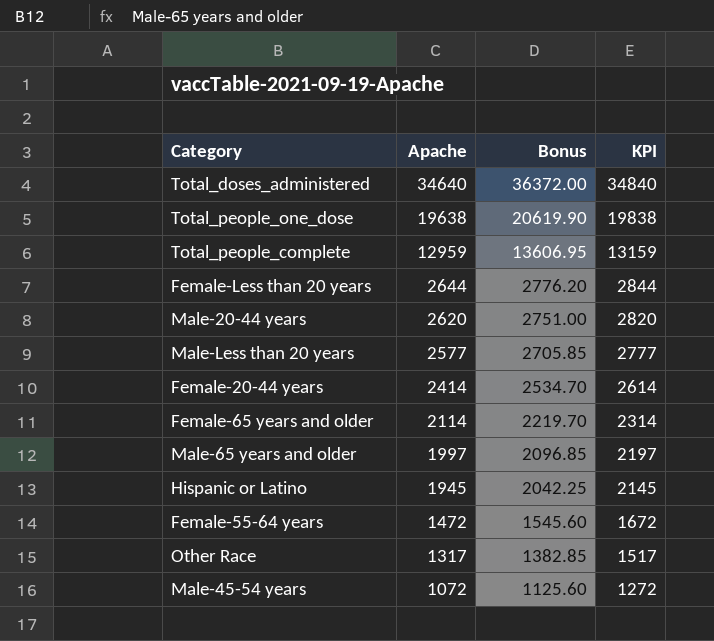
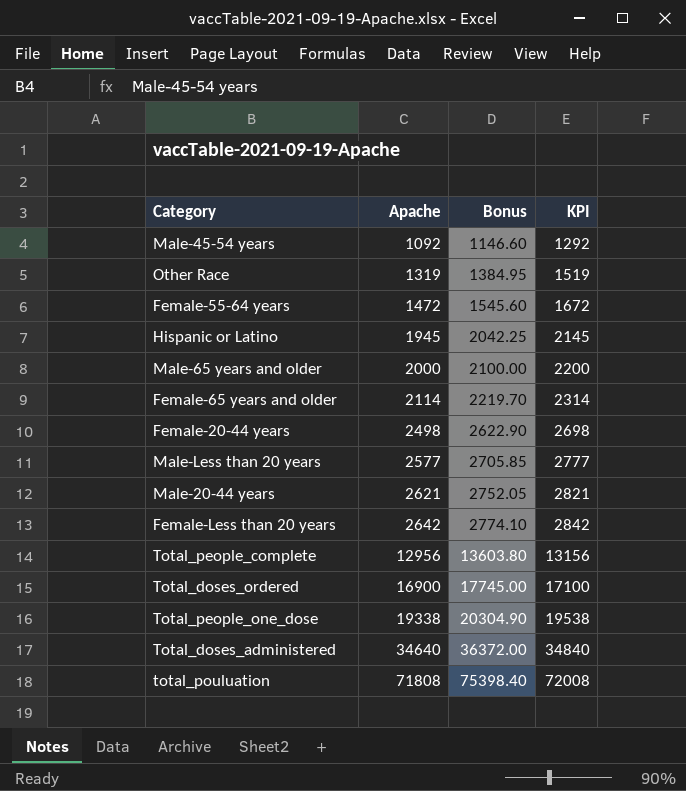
row order: Apache descending -> Apache ascending
Male-45-54 years | Apache: 1072 -> 1092
Male-45-54 years | Bonus: 1125.60 -> 1146.60
Male-45-54 years | KPI: 1272 -> 1292
Other Race | Apache: 1317 -> 1319
Other Race | Bonus: 1382.85 -> 1384.95
Other Race | KPI: 1517 -> 1519
Male-65 years and older | Apache: 1997 -> 2000
Male-65 years and older | Bonus: 2096.85 -> 2100.00
Male-65 years and older | KPI: 2197 -> 2200
Female-20-44 years | Apache: 2414 -> 2498
Female-20-44 years | Bonus: 2534.70 -> 2622.90
Female-20-44 years | KPI: 2614 -> 2698
Male-20-44 years | Apache: 2620 -> 2621
Male-20-44 years | Bonus: 2751.00 -> 2752.05
Male-20-44 years | KPI: 2820 -> 2821
Female-Less than 20 years | Apache: 2644 -> 2642
Female-Less than 20 years | Bonus: 2776.20 -> 2774.10
Female-Less than 20 years | KPI: 2844 -> 2842
Total_people_complete | Apache: 12959 -> 12956
Total_people_complete | Bonus: 13606.95 -> 13603.80
Total_people_complete | KPI: 13159 -> 13156
row Total_doses_ordered: none -> 16900 | 17745.00 | 17100
Total_people_one_dose | Apache: 19638 -> 19338
Total_people_one_dose | Bonus: 20619.90 -> 20304.90
Total_people_one_dose | KPI: 19838 -> 19538
row total_pouluation: none -> 71808 | 75398.40 | 72008

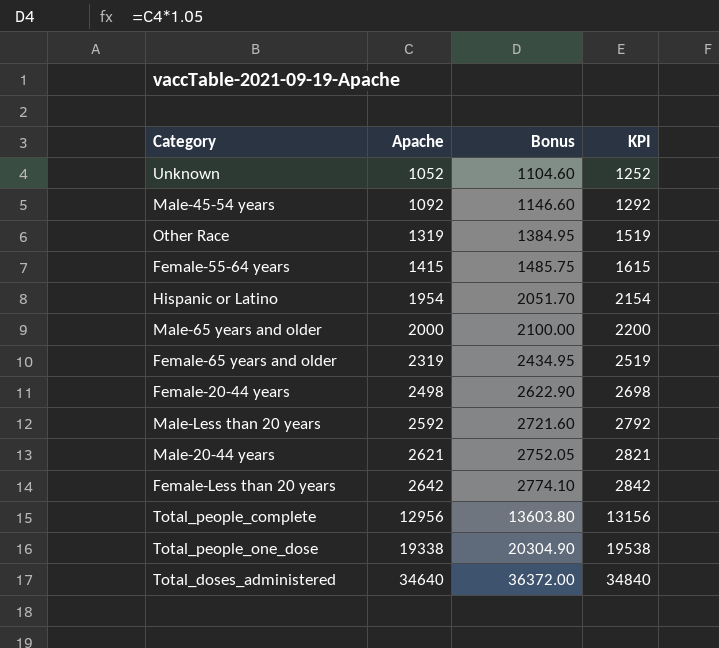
row Total_doses_ordered: 16900 | 17745.00 | 17100 -> none
row total_pouluation: 71808 | 75398.40 | 72008 -> none
row Unknown: none -> 1052 | 1104.60 | 1252
Female-55-64 years | Apache: 1472 -> 1415
Female-55-64 years | Bonus: 1545.60 -> 1485.75
Female-55-64 years | KPI: 1672 -> 1615
Hispanic or Latino | Apache: 1945 -> 1954
Hispanic or Latino | Bonus: 2042.25 -> 2051.70
Hispanic or Latino | KPI: 2145 -> 2154
Female-65 years and older | Apache: 2114 -> 2319
Female-65 years and older | Bonus: 2219.70 -> 2434.95
Female-65 years and older | KPI: 2314 -> 2519
Male-Less than 20 years | Apache: 2577 -> 2592
Male-Less than 20 years | Bonus: 2705.85 -> 2721.60
Male-Less than 20 years | KPI: 2777 -> 2792

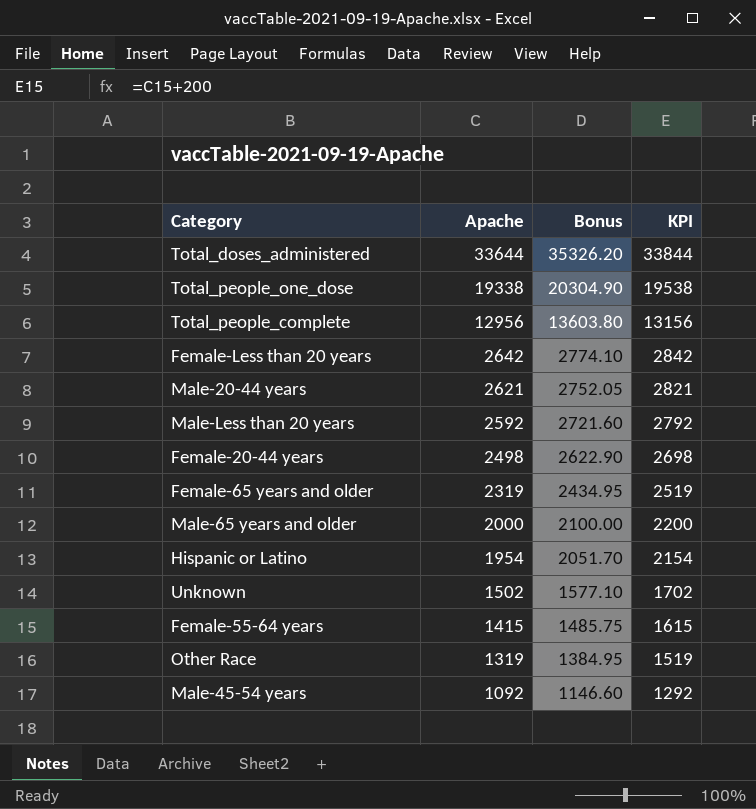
row order: Apache ascending -> Apache descending
Total_doses_administered | Apache: 34640 -> 33644
Total_doses_administered | Bonus: 36372.00 -> 35326.20
Total_doses_administered | KPI: 34840 -> 33844
Unknown | Apache: 1052 -> 1502
Unknown | Bonus: 1104.60 -> 1577.10
Unknown | KPI: 1252 -> 1702

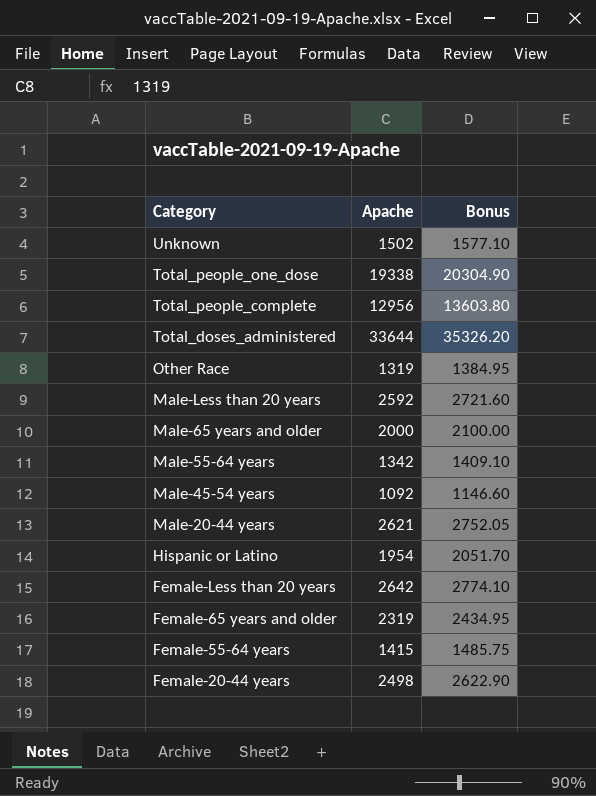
row order: Apache descending -> Category descending
column KPI | formula: [Apache] + 200 -> none
row Male-55-64 years: none -> 1342 | 1409.10

